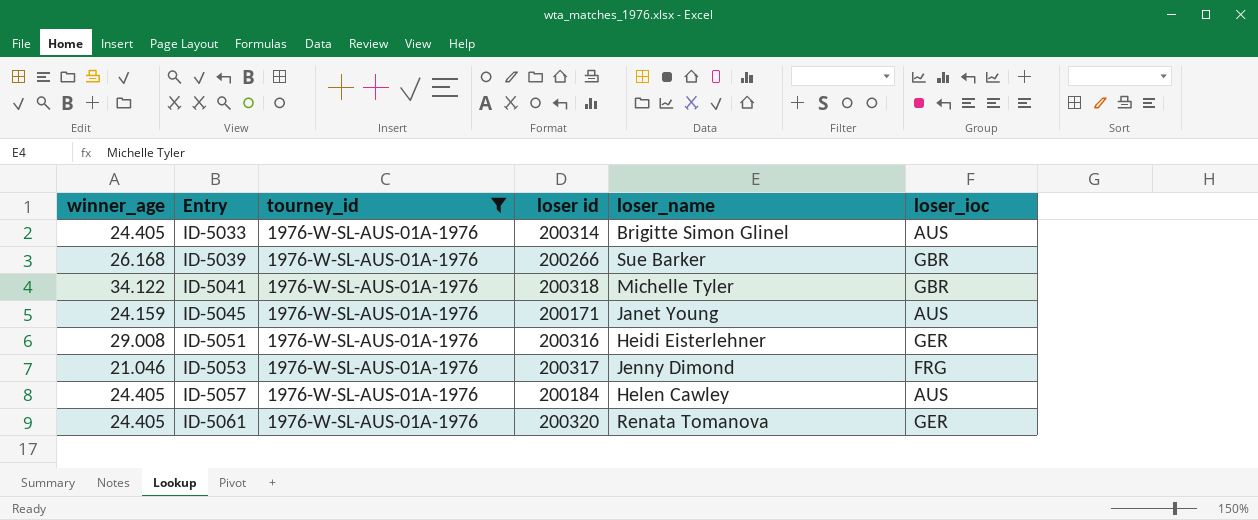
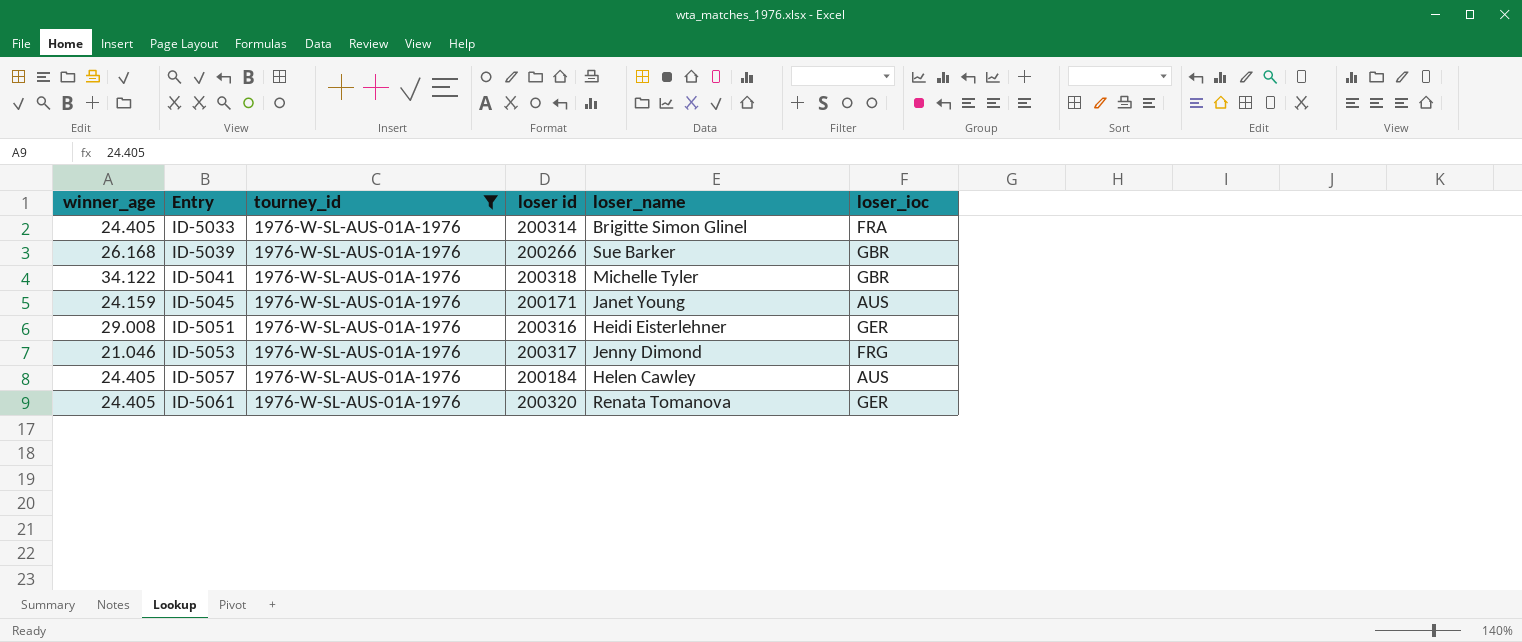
ID-5033 | loser_ioc: AUS -> FRA

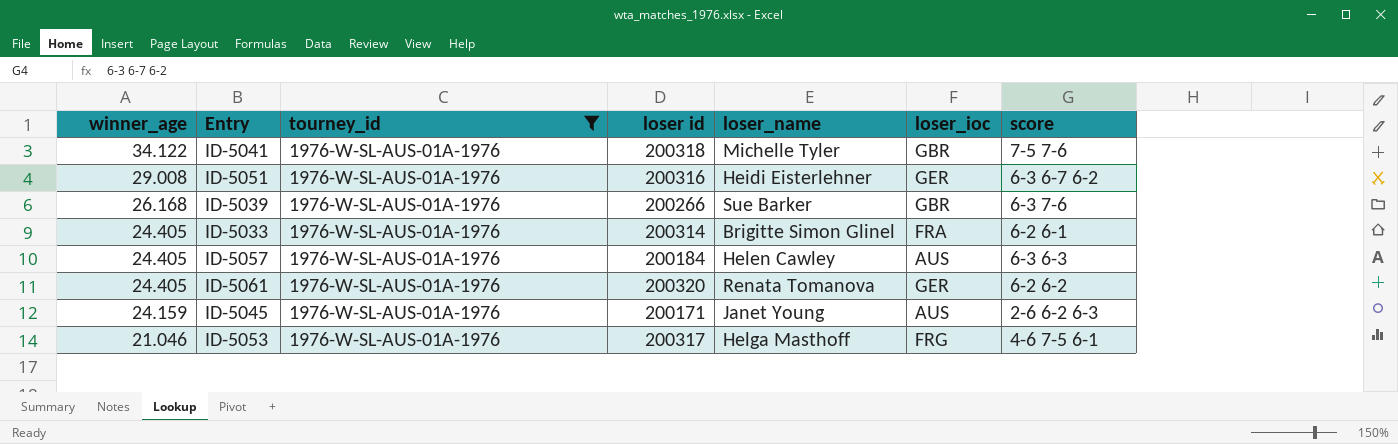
row order: Entry ascending -> winner_age descending
column score | position: none -> 7
ID-5053 | loser_name: Jenny Dimond -> Helga Masthoff

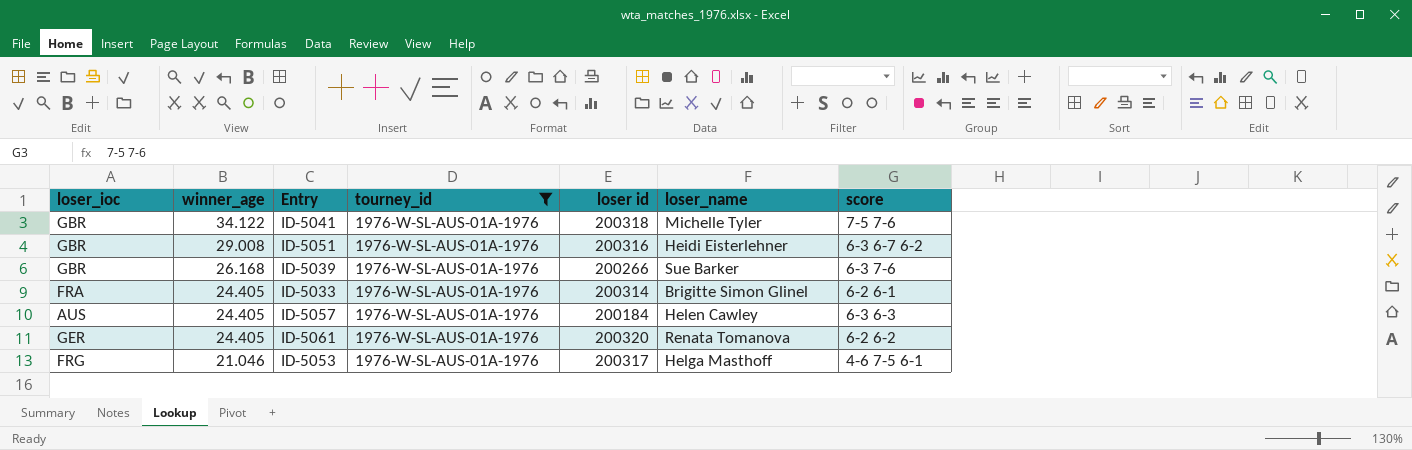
column loser_ioc | position: 6 -> 1
row ID-5045: 24.159 | 1976-W-SL-AUS-01A-1976 | 200171 | Janet Young | AUS | 2-6 6-2 6-3 -> none
ID-5051 | loser_ioc: GER -> GBR

